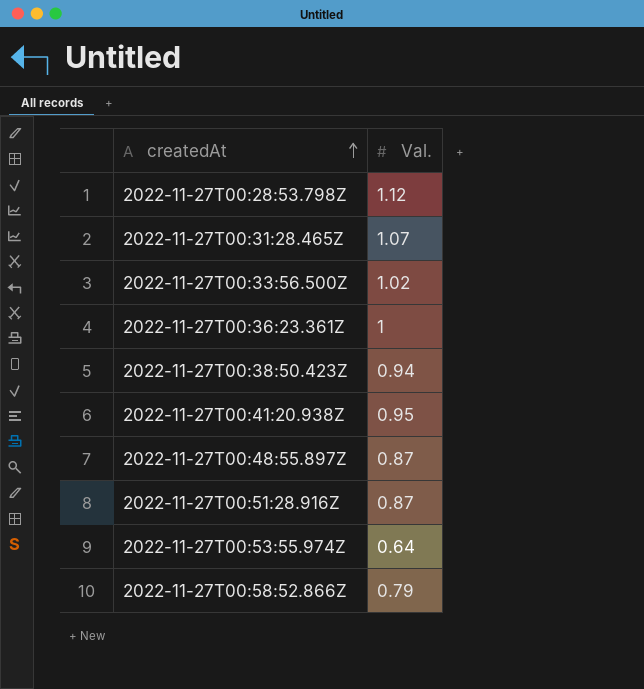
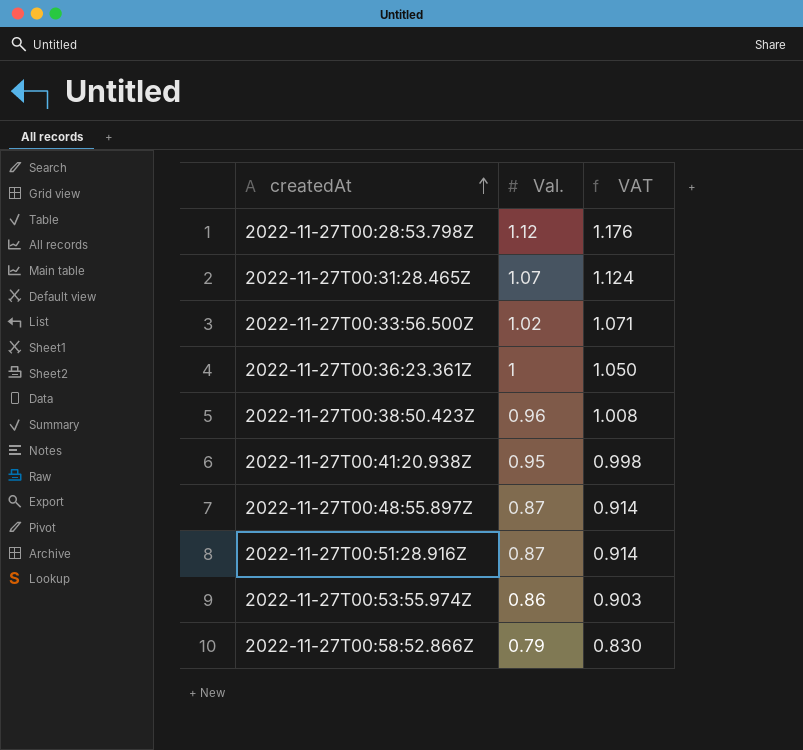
column VAT | formula: none -> [Val.] * 1.05
2022-11-27T00:38:50.423Z | Val.: 0.94 -> 0.96
2022-11-27T00:53:55.974Z | Val.: 0.64 -> 0.86

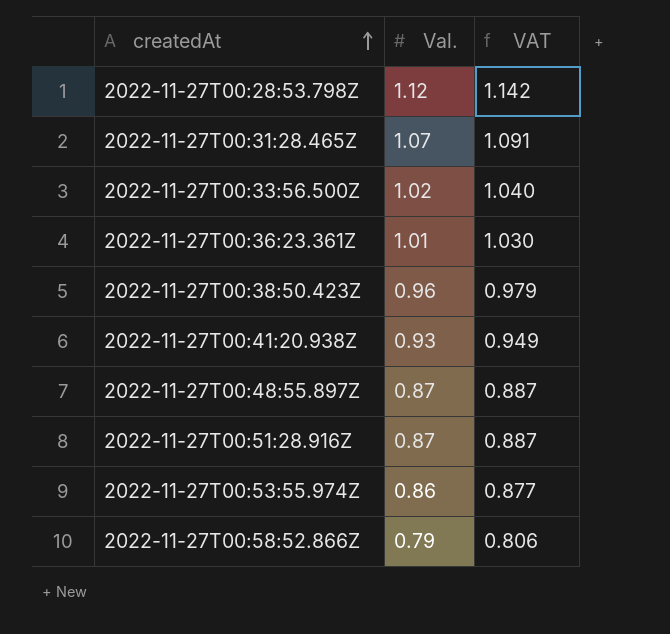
column VAT | formula: [Val.] * 1.05 -> [Val.] * 1.02
2022-11-27T00:36:23.361Z | Val.: 1 -> 1.01
2022-11-27T00:41:20.938Z | Val.: 0.95 -> 0.93

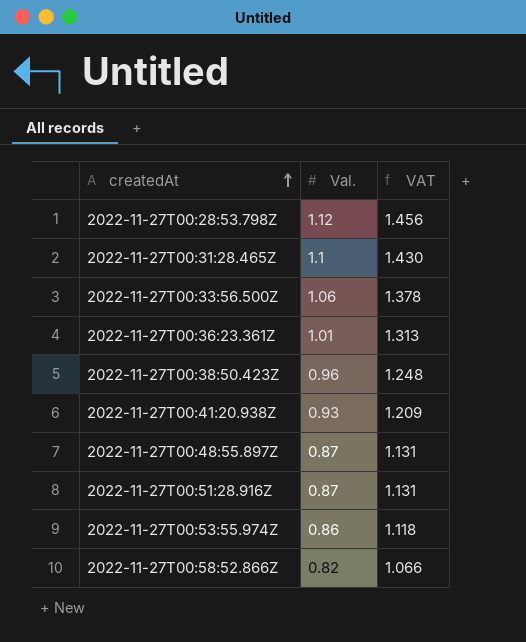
column VAT | formula: [Val.] * 1.02 -> [Val.] * 1.3
2022-11-27T00:31:28.465Z | Val.: 1.07 -> 1.1
2022-11-27T00:33:56.500Z | Val.: 1.02 -> 1.06
2022-11-27T00:58:52.866Z | Val.: 0.79 -> 0.82

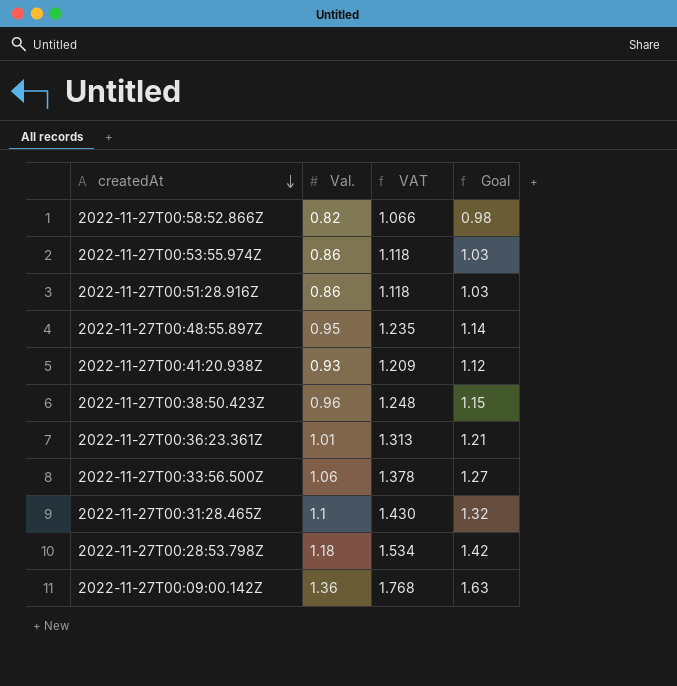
row order: createdAt ascending -> createdAt descending
column Goal | formula: none -> [Val.] * 1.2
2022-11-27T00:51:28.916Z | Val.: 0.87 -> 0.86
2022-11-27T00:51:28.916Z | VAT: 1.131 -> 1.118
2022-11-27T00:48:55.897Z | Val.: 0.87 -> 0.95
2022-11-27T00:48:55.897Z | VAT: 1.131 -> 1.235
2022-11-27T00:28:53.798Z | Val.: 1.12 -> 1.18
2022-11-27T00:28:53.798Z | VAT: 1.456 -> 1.534
row 2022-11-27T00:09:00.142Z: none -> 1.36 | 1.768 | 1.63

